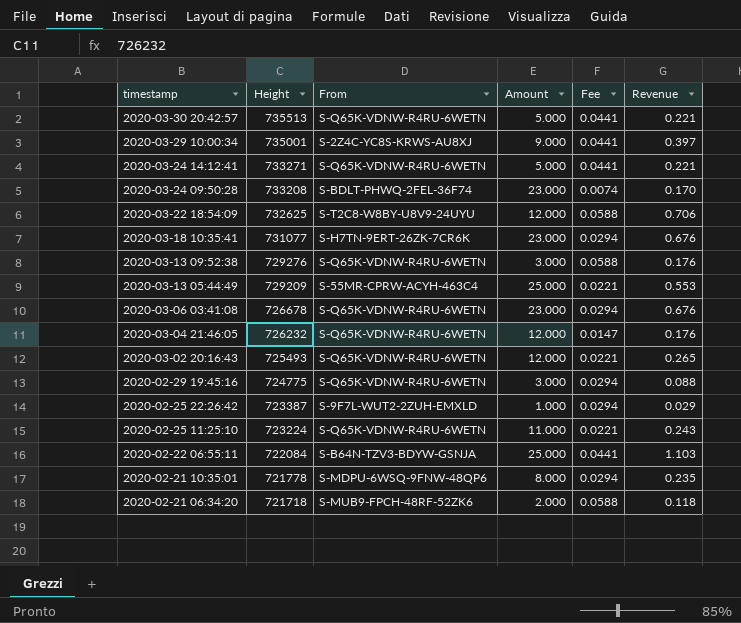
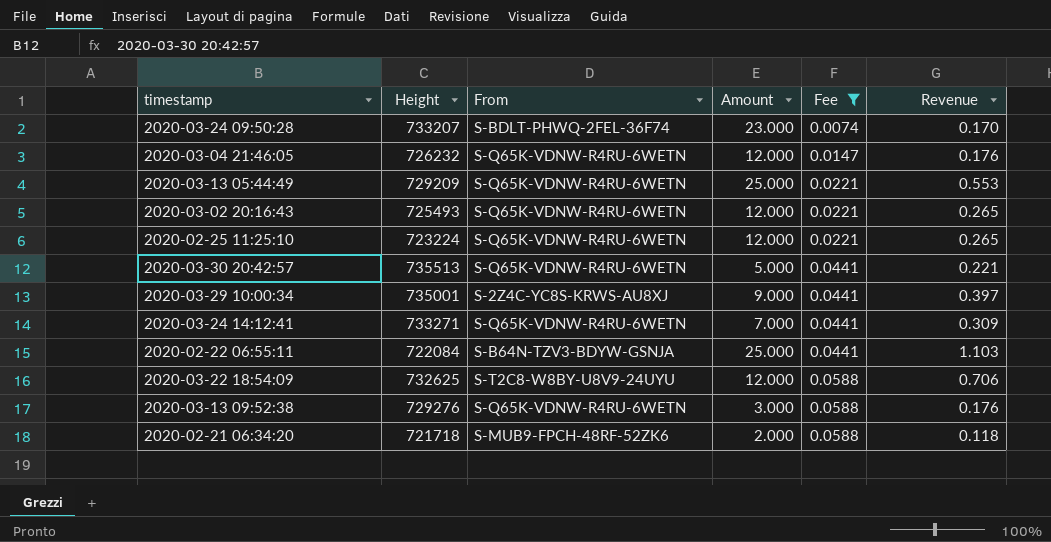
filter: none -> Fee != 0.0294
row order: timestamp descending -> Fee ascending
2020-03-24 09:50:28 | Height: 733208 -> 733207
2020-03-13 05:44:49 | From: S-55MR-CPRW-ACYH-463C4 -> S-Q65K-VDNW-R4RU-6WETN
2020-02-25 11:25:10 | Amount: 11.000 -> 12.000
2020-02-25 11:25:10 | Revenue: 0.243 -> 0.265
2020-03-24 14:12:41 | Amount: 5.000 -> 7.000
2020-03-24 14:12:41 | Revenue: 0.221 -> 0.309

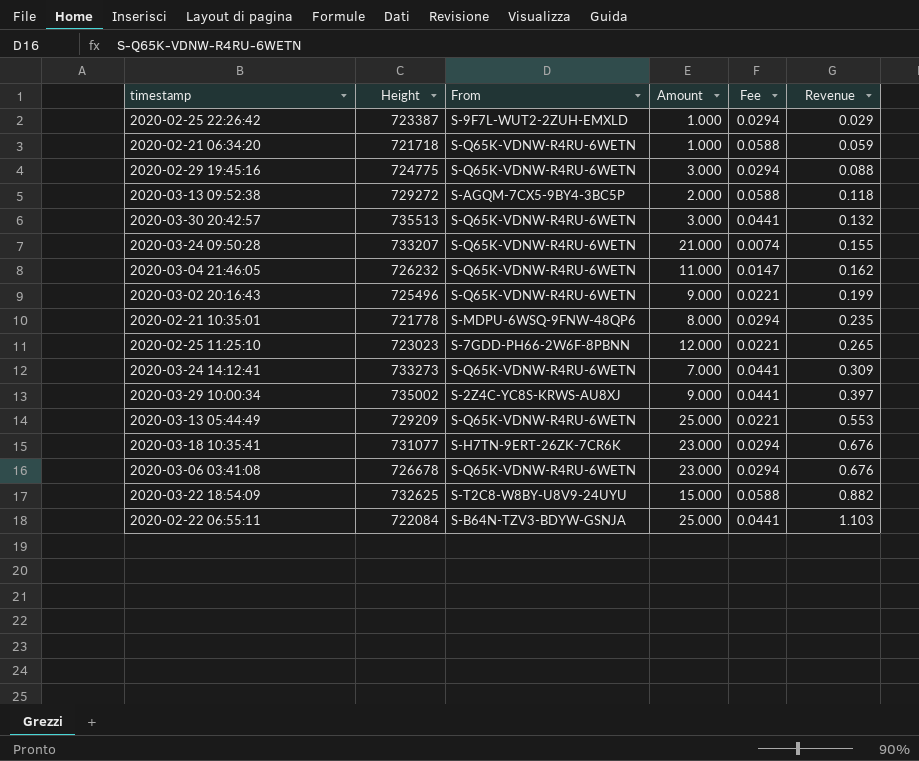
filter: Fee != 0.0294 -> none
row order: Fee ascending -> Revenue ascending
2020-02-21 06:34:20 | From: S-MUB9-FPCH-48RF-52ZK6 -> S-Q65K-VDNW-R4RU-6WETN
2020-02-21 06:34:20 | Amount: 2.000 -> 1.000
2020-02-21 06:34:20 | Revenue: 0.118 -> 0.059
2020-03-13 09:52:38 | Height: 729276 -> 729272
2020-03-13 09:52:38 | From: S-Q65K-VDNW-R4RU-6WETN -> S-AGQM-7CX5-9BY4-3BC5P
2020-03-13 09:52:38 | Amount: 3.000 -> 2.000
2020-03-13 09:52:38 | Revenue: 0.176 -> 0.118
2020-03-30 20:42:57 | Amount: 5.000 -> 3.000
2020-03-30 20:42:57 | Revenue: 0.221 -> 0.132
2020-03-24 09:50:28 | From: S-BDLT-PHWQ-2FEL-36F74 -> S-Q65K-VDNW-R4RU-6WETN
2020-03-24 09:50:28 | Amount: 23.000 -> 21.000
2020-03-24 09:50:28 | Revenue: 0.170 -> 0.155
2020-03-04 21:46:05 | Amount: 12.000 -> 11.000
2020-03-04 21:46:05 | Revenue: 0.176 -> 0.162
2020-03-02 20:16:43 | Height: 725493 -> 725496
2020-03-02 20:16:43 | Amount: 12.000 -> 9.000
2020-03-02 20:16:43 | Revenue: 0.265 -> 0.199
2020-02-25 11:25:10 | Height: 723224 -> 723023
2020-02-25 11:25:10 | From: S-Q65K-VDNW-R4RU-6WETN -> S-7GDD-PH66-2W6F-8PBNN
2020-03-24 14:12:41 | Height: 733271 -> 733273
2020-03-29 10:00:34 | Height: 735001 -> 735002
2020-03-22 18:54:09 | Amount: 12.000 -> 15.000
2020-03-22 18:54:09 | Revenue: 0.706 -> 0.882

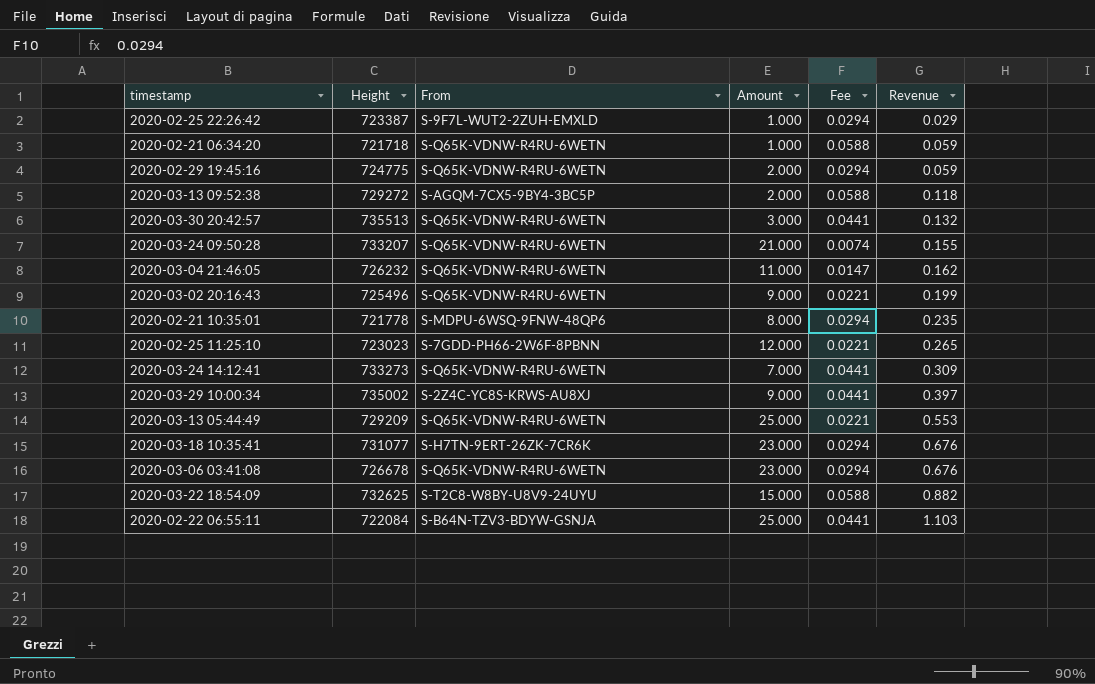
2020-02-29 19:45:16 | Amount: 3.000 -> 2.000
2020-02-29 19:45:16 | Revenue: 0.088 -> 0.059

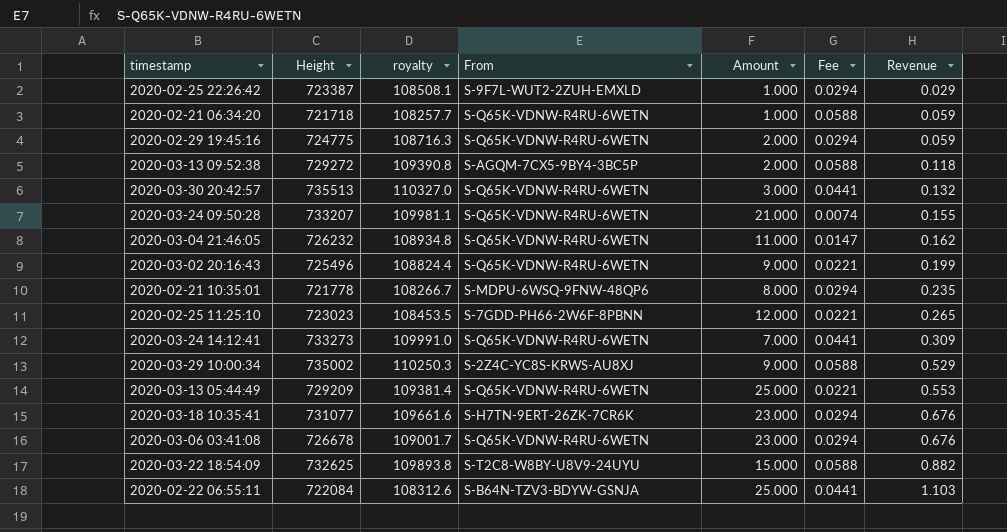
column royalty | formula: none -> [Height] * 0.15
2020-03-29 10:00:34 | Fee: 0.0441 -> 0.0588
2020-03-29 10:00:34 | Revenue: 0.397 -> 0.529

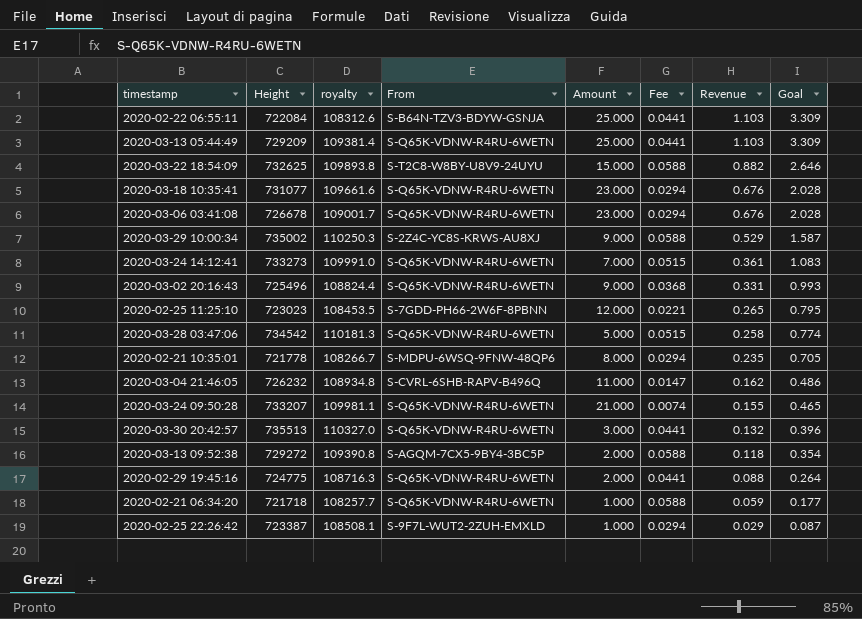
row order: Revenue ascending -> Revenue descending
column Goal | formula: none -> [Revenue] * 3
2020-03-13 05:44:49 | Fee: 0.0221 -> 0.0441
2020-03-13 05:44:49 | Revenue: 0.553 -> 1.103
2020-03-18 10:35:41 | From: S-H7TN-9ERT-26ZK-7CR6K -> S-Q65K-VDNW-R4RU-6WETN
2020-03-24 14:12:41 | Fee: 0.0441 -> 0.0515
2020-03-24 14:12:41 | Revenue: 0.309 -> 0.361
2020-03-02 20:16:43 | Fee: 0.0221 -> 0.0368
2020-03-02 20:16:43 | Revenue: 0.199 -> 0.331
row 2020-03-28 03:47:06: none -> 734542 | 110181.3 | S-Q65K-VDNW-R4RU-6WETN | 5.000 | 0.0515 | 0.258 | 0.774
2020-03-04 21:46:05 | From: S-Q65K-VDNW-R4RU-6WETN -> S-CVRL-6SHB-RAPV-B496Q
2020-02-29 19:45:16 | Fee: 0.0294 -> 0.0441
2020-02-29 19:45:16 | Revenue: 0.059 -> 0.088

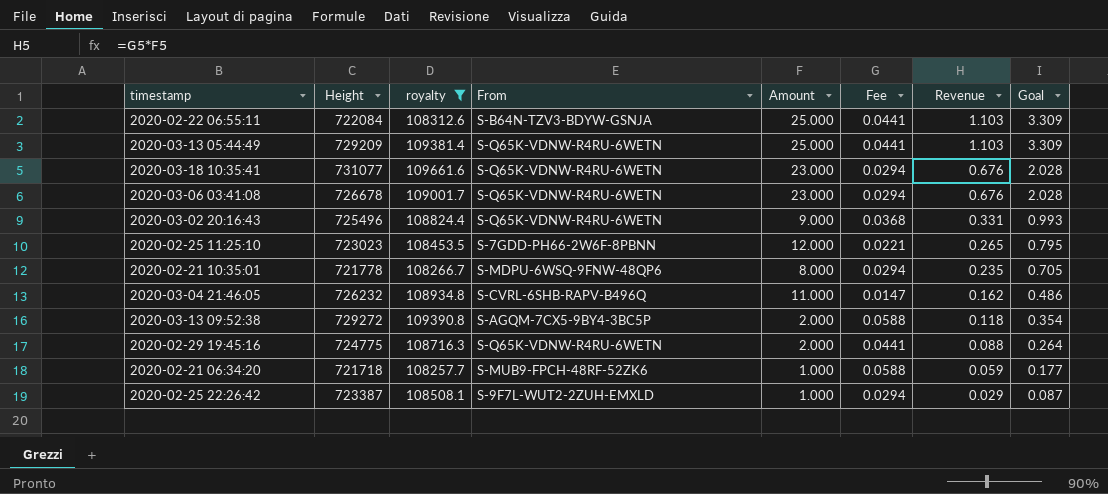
filter: none -> royalty <= 109661.6
2020-02-21 06:34:20 | From: S-Q65K-VDNW-R4RU-6WETN -> S-MUB9-FPCH-48RF-52ZK6

